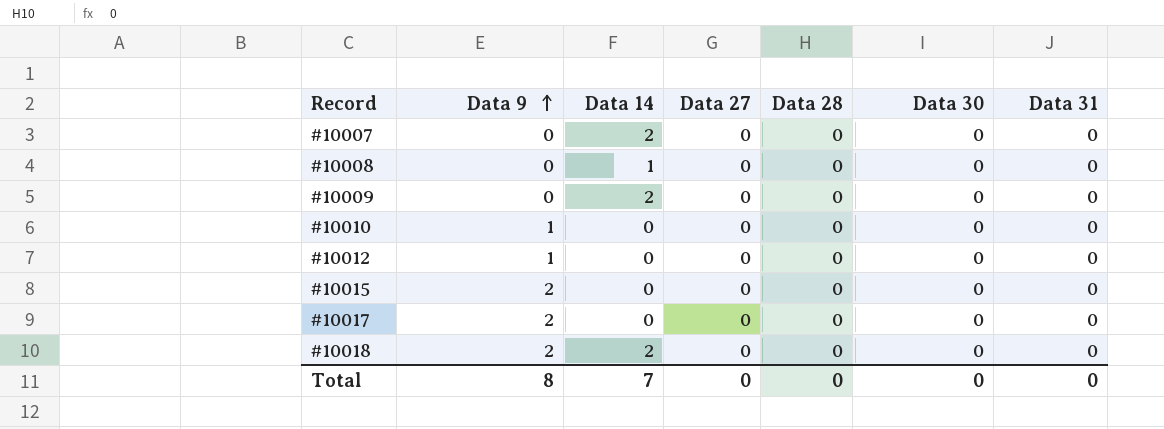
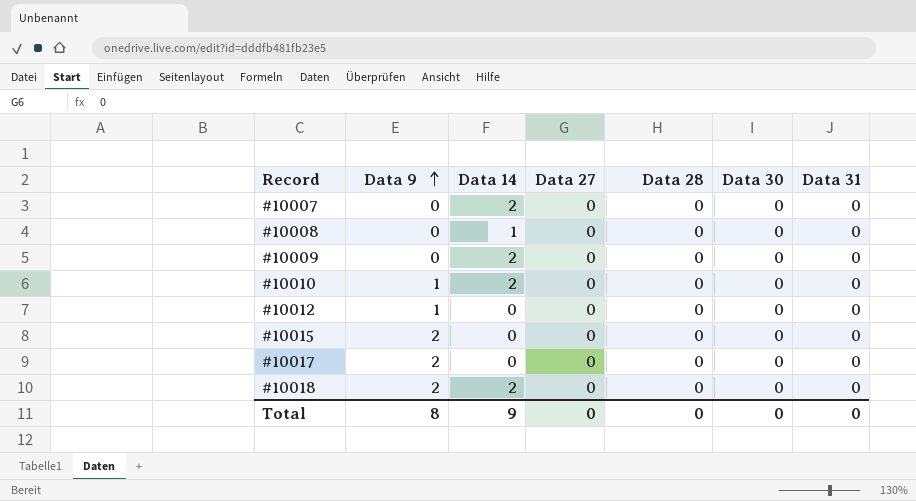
#10010 | Data 14: 0 -> 2
Total | Data 14: 7 -> 9

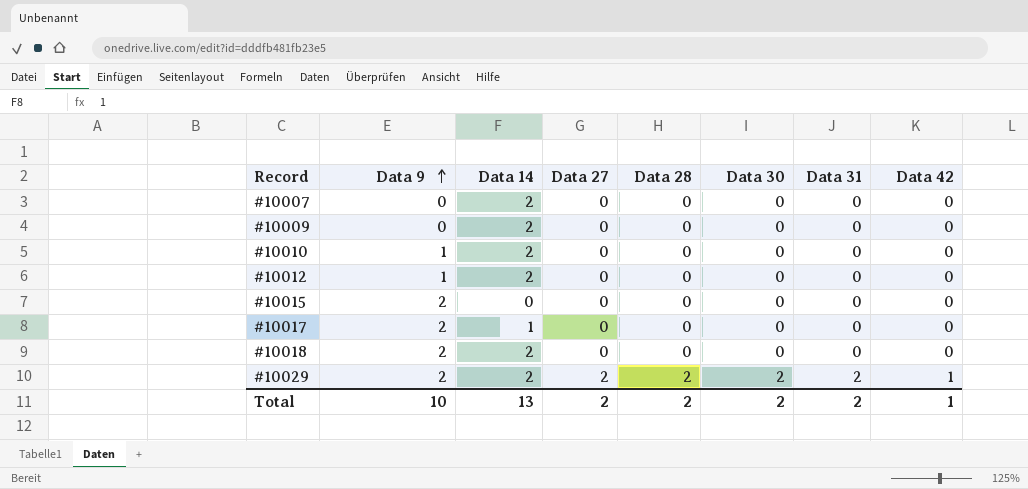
column Data 42 | position: none -> 8
row #10008: 0 | 1 | 0 | 0 | 0 | 0 -> none
#10012 | Data 14: 0 -> 2
#10017 | Data 14: 0 -> 1
row #10029: none -> 2 | 2 | 2 | 2 | 2 | 2 | 1
Total | Data 9: 8 -> 10
Total | Data 14: 9 -> 13
Total | Data 27: 0 -> 2
Total | Data 28: 0 -> 2
Total | Data 30: 0 -> 2
Total | Data 31: 0 -> 2

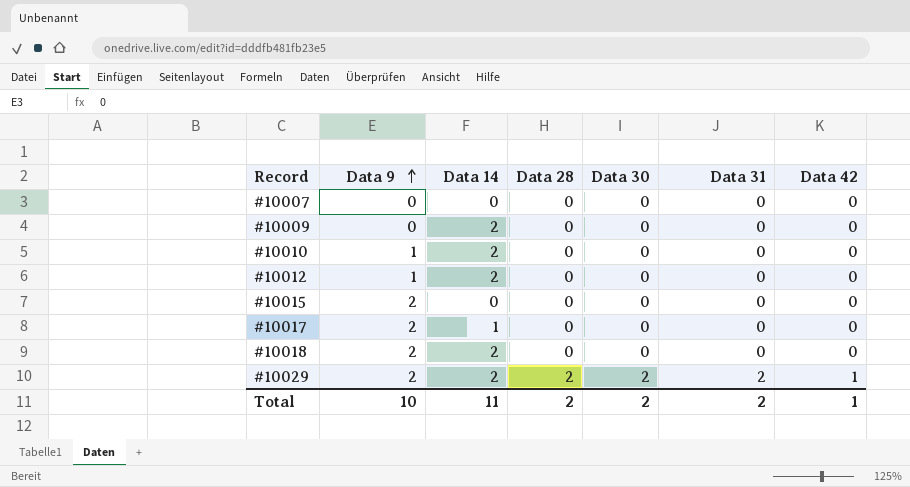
column Data 27 | position: 4 -> none
#10007 | Data 14: 2 -> 0
Total | Data 14: 13 -> 11

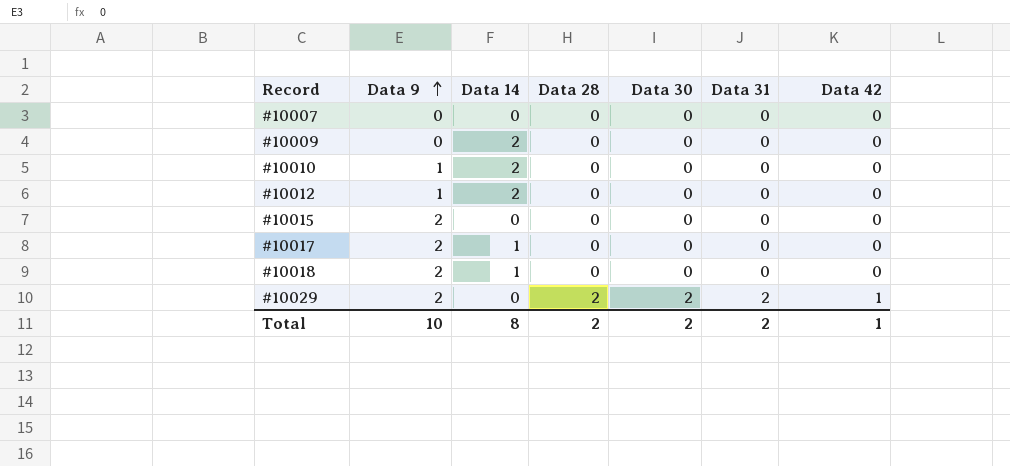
#10018 | Data 14: 2 -> 1
#10029 | Data 14: 2 -> 0
Total | Data 14: 11 -> 8

